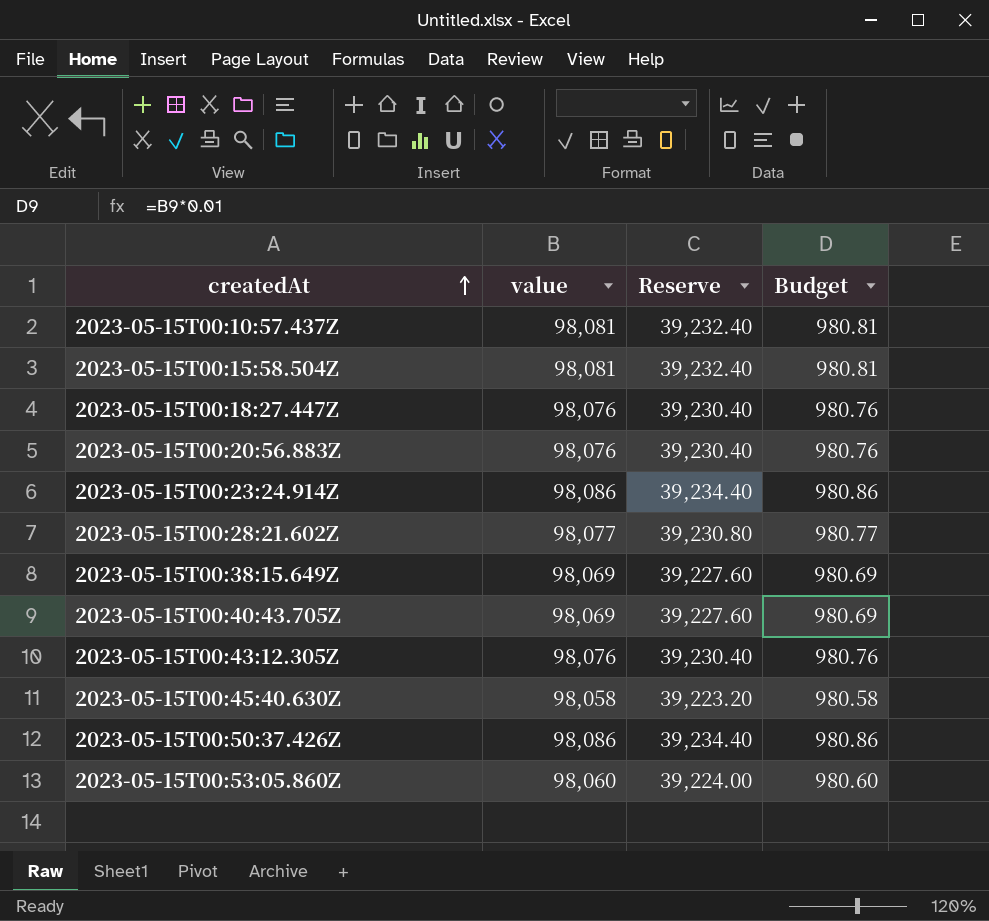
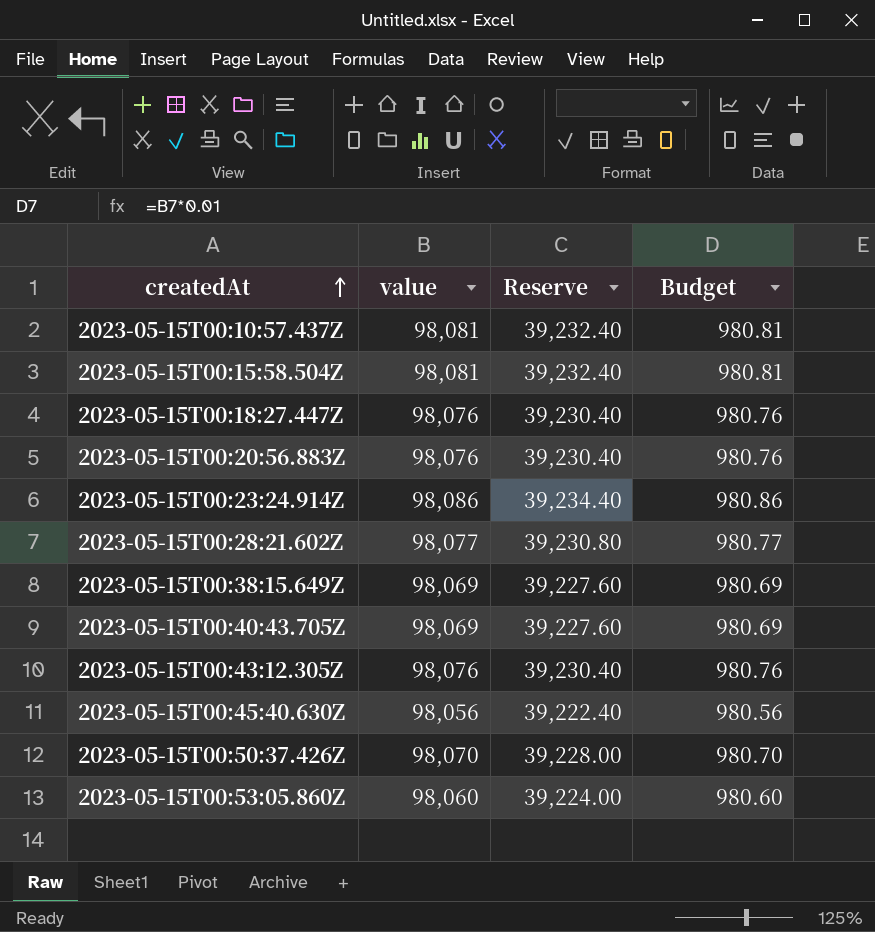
2023-05-15T00:45:40.630Z | value: 98,058 -> 98,056
2023-05-15T00:45:40.630Z | Reserve: 39,223.20 -> 39,222.40
2023-05-15T00:45:40.630Z | Budget: 980.58 -> 980.56
2023-05-15T00:50:37.426Z | value: 98,086 -> 98,070
2023-05-15T00:50:37.426Z | Reserve: 39,234.40 -> 39,228.00
2023-05-15T00:50:37.426Z | Budget: 980.86 -> 980.70

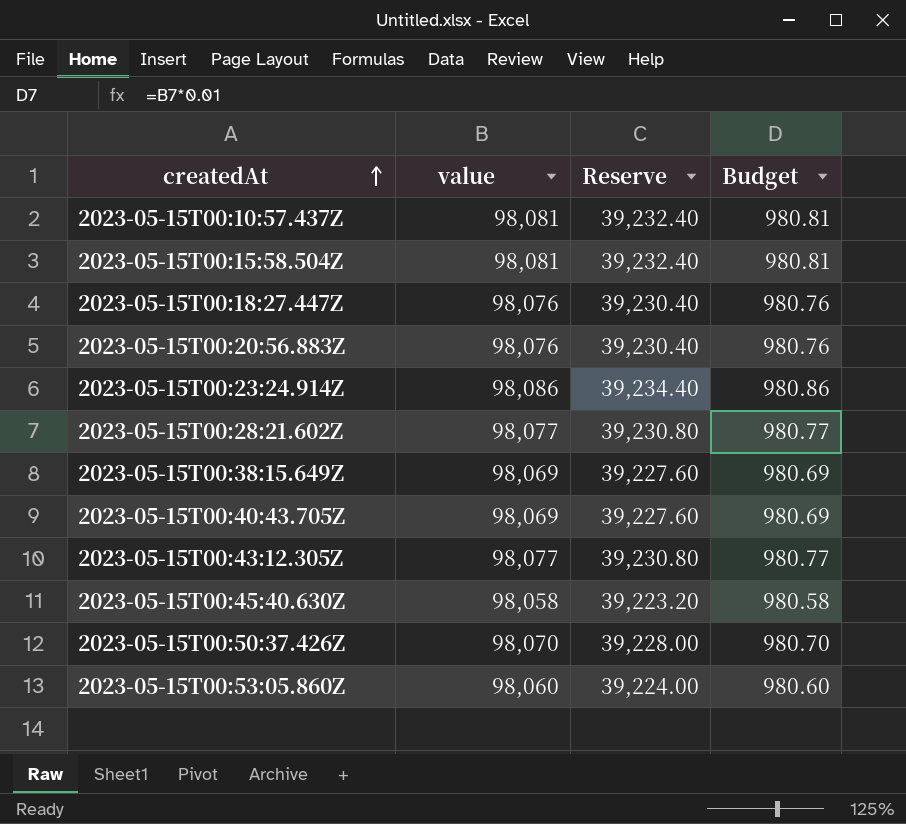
2023-05-15T00:43:12.305Z | value: 98,076 -> 98,077
2023-05-15T00:43:12.305Z | Reserve: 39,230.40 -> 39,230.80
2023-05-15T00:43:12.305Z | Budget: 980.76 -> 980.77
2023-05-15T00:45:40.630Z | value: 98,056 -> 98,058
2023-05-15T00:45:40.630Z | Reserve: 39,222.40 -> 39,223.20
2023-05-15T00:45:40.630Z | Budget: 980.56 -> 980.58

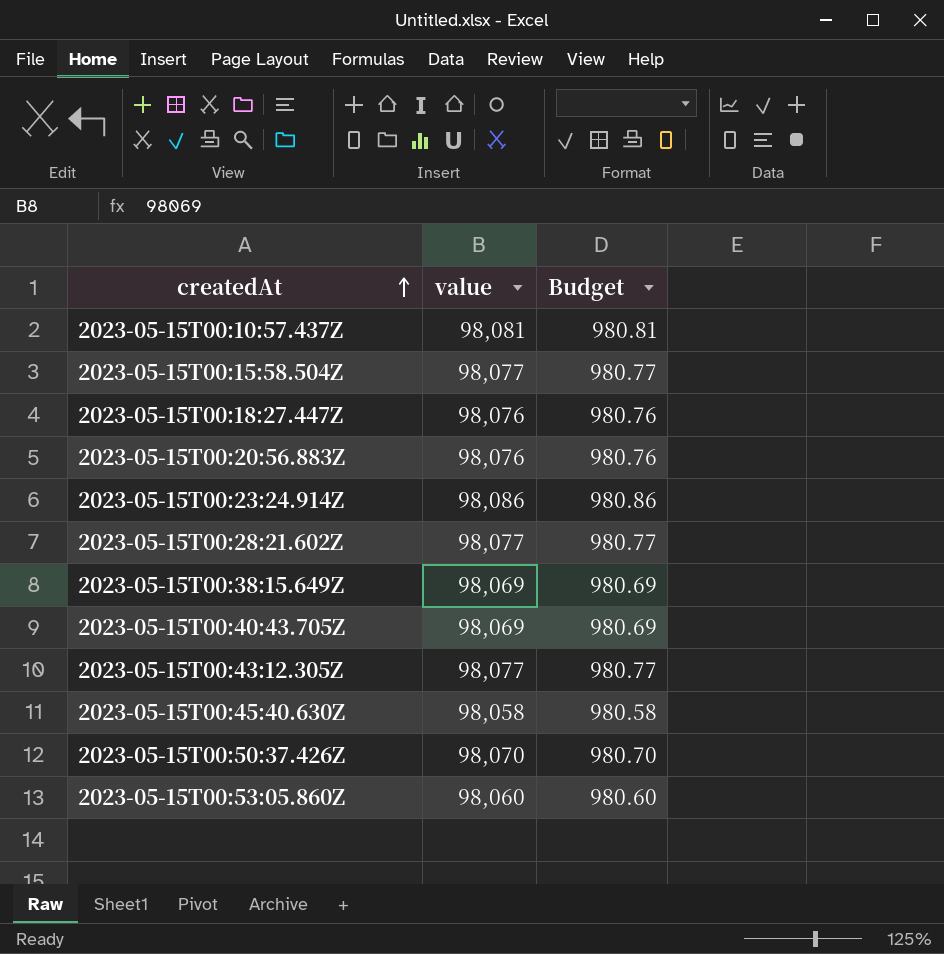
column Reserve | formula: [value] * 0.4 -> none
2023-05-15T00:15:58.504Z | value: 98,081 -> 98,077
2023-05-15T00:15:58.504Z | Budget: 980.81 -> 980.77

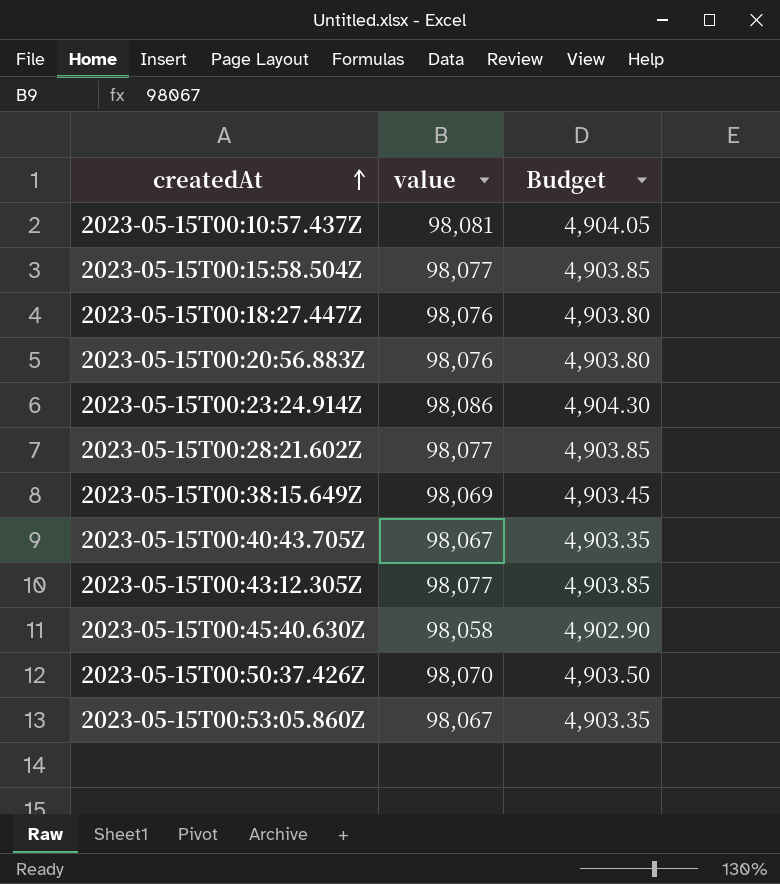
column Budget | formula: [value] * 0.01 -> [value] * 0.05
2023-05-15T00:40:43.705Z | value: 98,069 -> 98,067
2023-05-15T00:53:05.860Z | value: 98,060 -> 98,067

